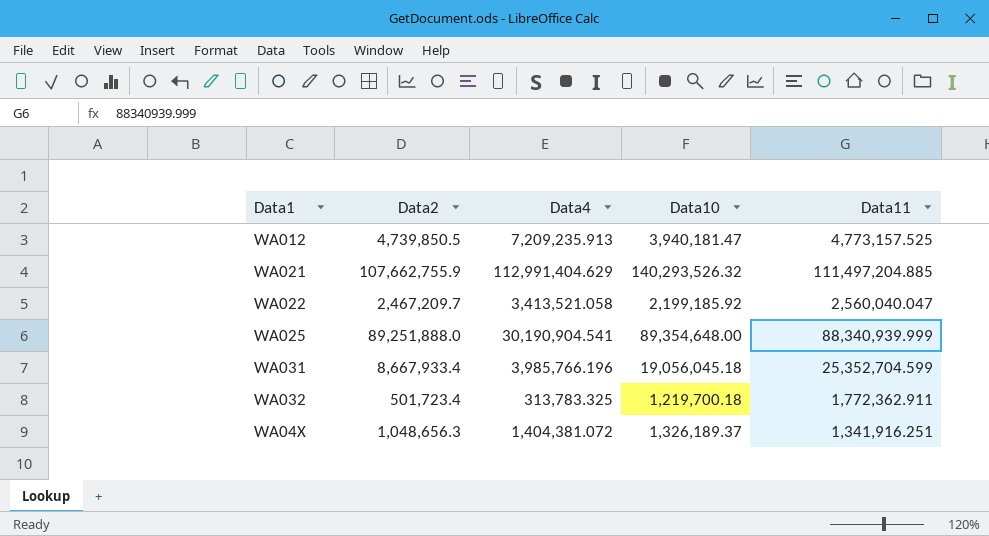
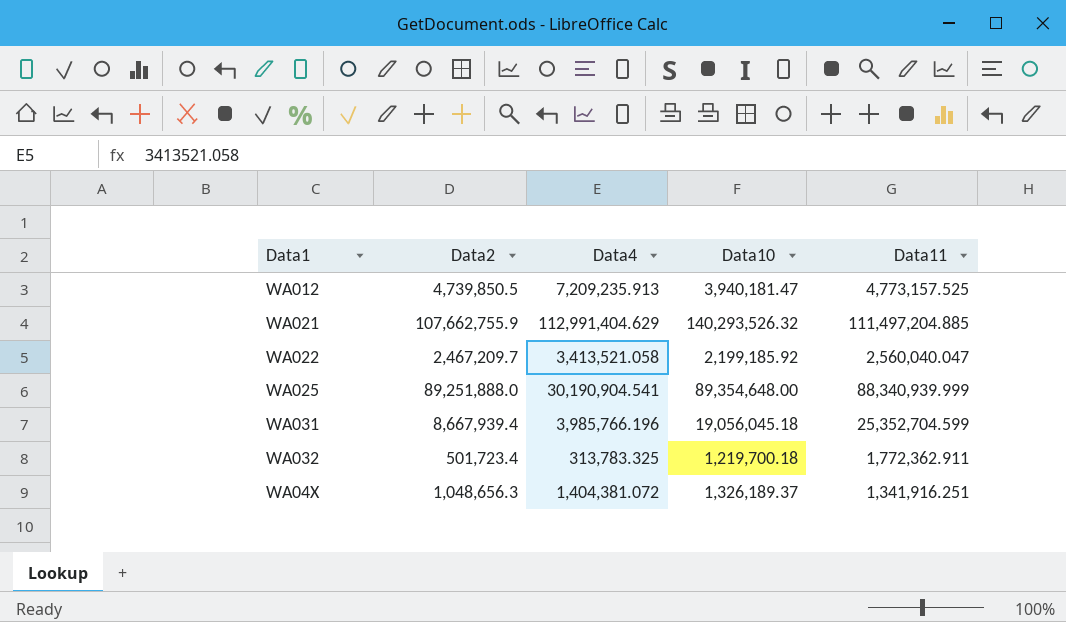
WA031 | Data2: 8,667,933.4 -> 8,667,939.4

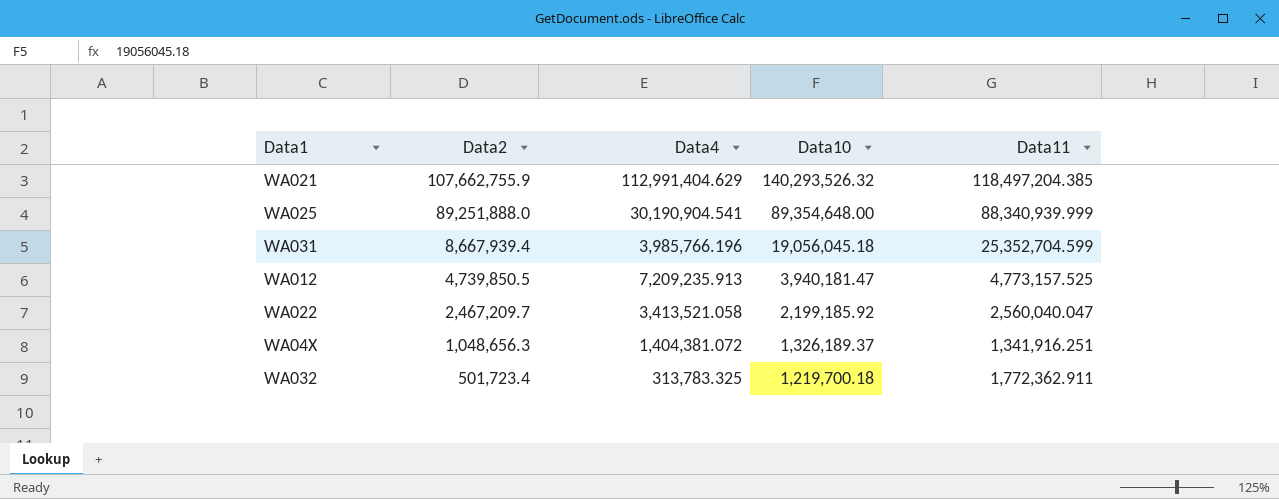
row order: none -> Data2 descending
WA021 | Data11: 111,497,204.885 -> 118,497,204.385

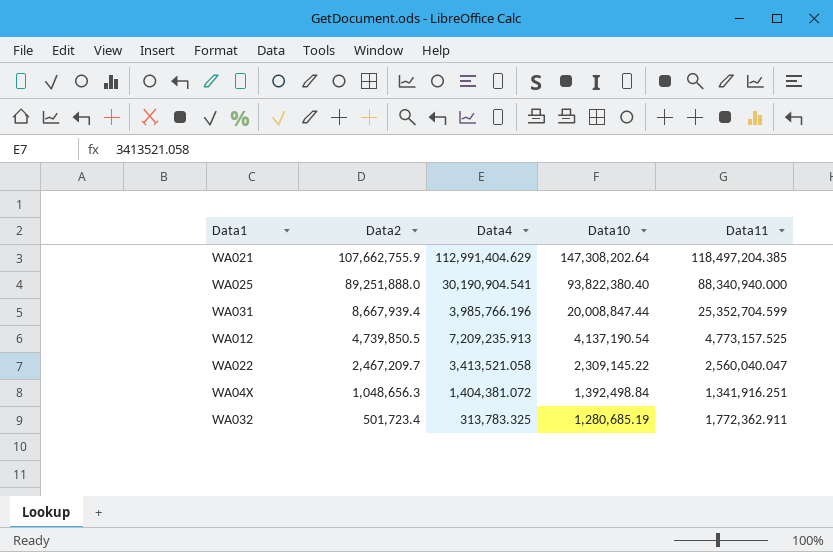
WA021 | Data10: 140,293,526.32 -> 147,308,202.64
WA025 | Data10: 89,354,648.00 -> 93,822,380.40
WA025 | Data11: 88,340,939.999 -> 88,340,940.000
WA031 | Data10: 19,056,045.18 -> 20,008,847.44
WA012 | Data10: 3,940,181.47 -> 4,137,190.54
WA022 | Data10: 2,199,185.92 -> 2,309,145.22
WA04X | Data10: 1,326,189.37 -> 1,392,498.84
WA032 | Data10: 1,219,700.18 -> 1,280,685.19

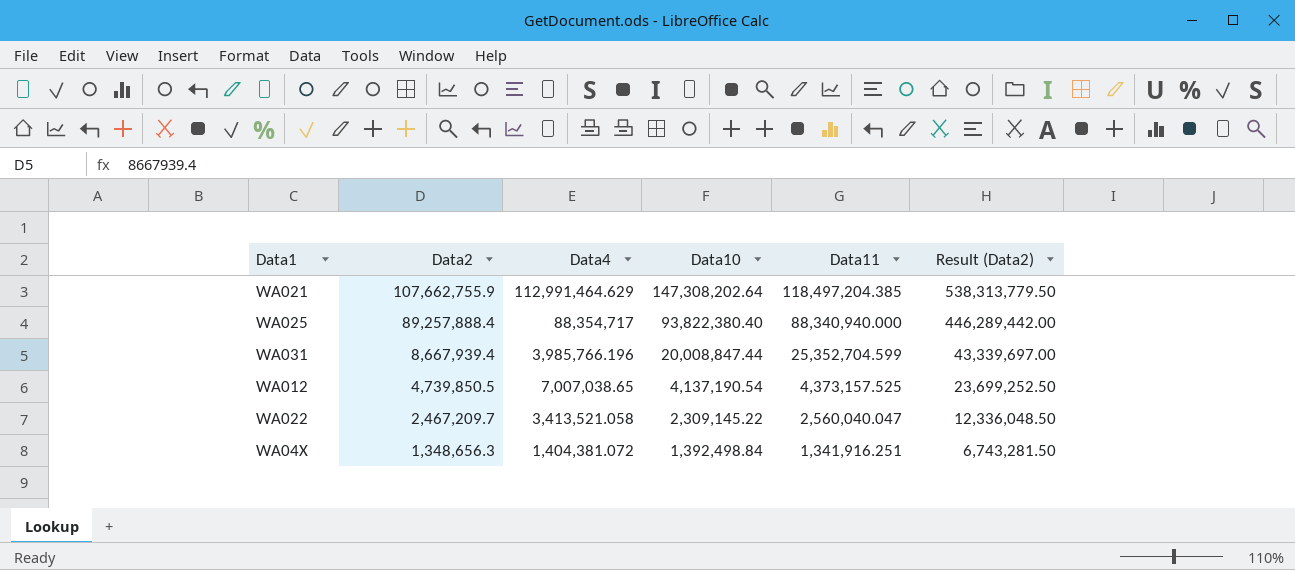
column Result (Data2) | formula: none -> [Data2] * 5
row WA032: 501,723.4 | 313,783.325 | 1,280,685.19 | 1,772,362.911 -> none
WA021 | Data4: 112,991,404.629 -> 112,991,464.629
WA025 | Data2: 89,251,888.0 -> 89,257,888.4
WA025 | Data4: 30,190,904.541 -> 88,354,717
WA012 | Data4: 7,209,235.913 -> 7,007,038.65
WA012 | Data11: 4,773,157.525 -> 4,373,157.525
WA04X | Data2: 1,048,656.3 -> 1,348,656.3

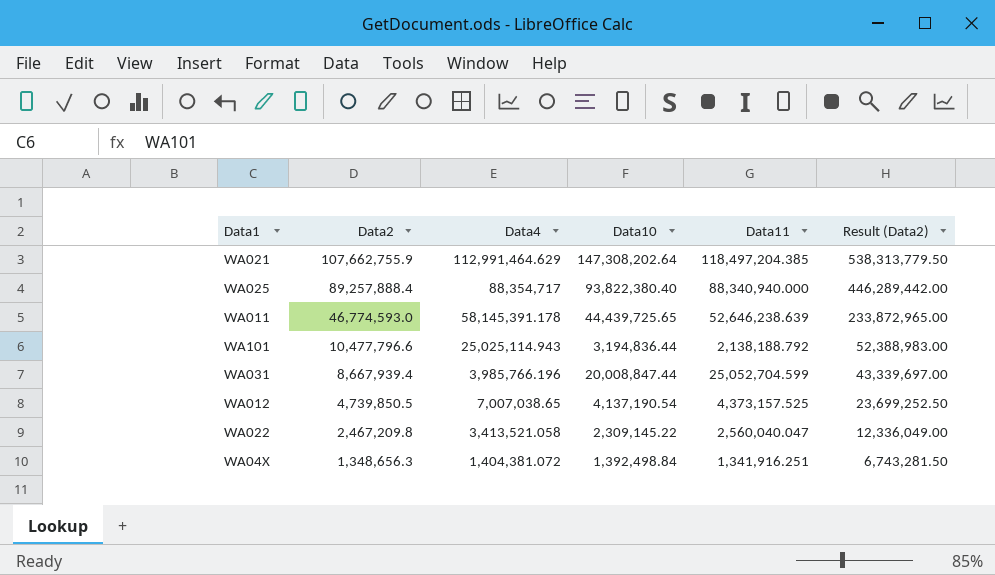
row WA011: none -> 46,774,593.0 | 58,145,391.178 | 44,439,725.65 | 52,646,238.639 | 233,872,965.00
row WA101: none -> 10,477,796.6 | 25,025,114.943 | 3,194,836.44 | 2,138,188.792 | 52,388,983.00
WA031 | Data11: 25,352,704.599 -> 25,052,704.599
WA022 | Data2: 2,467,209.7 -> 2,467,209.8
WA022 | Result (Data2): 12,336,048.50 -> 12,336,049.00

